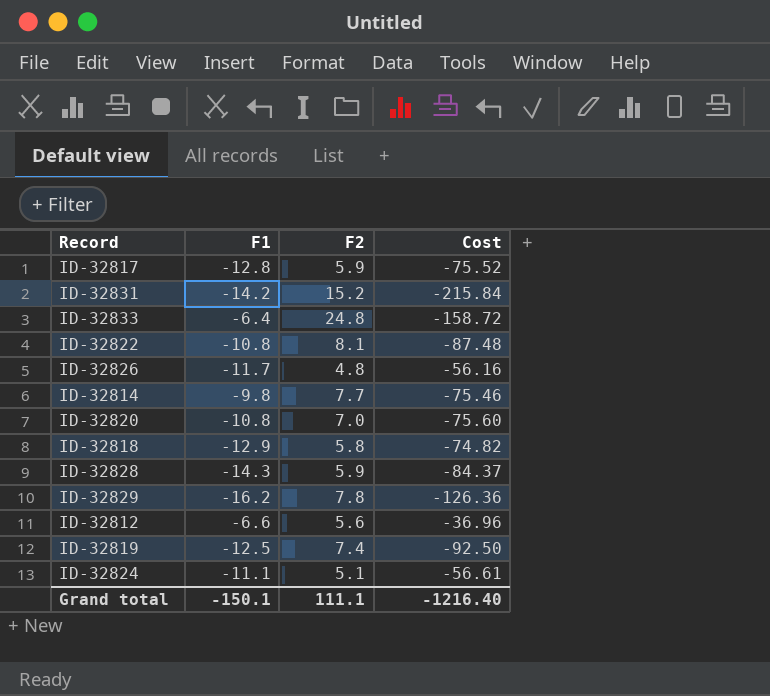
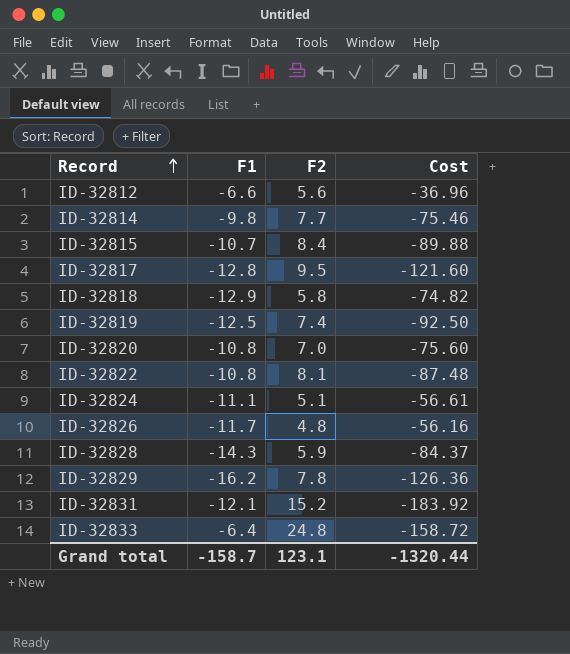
row order: none -> Record ascending
row ID-32815: none -> -10.7 | 8.4 | -89.88
ID-32817 | F2: 5.9 -> 9.5
ID-32817 | Cost: -75.52 -> -121.60
ID-32831 | F1: -14.2 -> -12.1
ID-32831 | Cost: -215.84 -> -183.92
Grand total | F1: -150.1 -> -158.7
Grand total | F2: 111.1 -> 123.1
Grand total | Cost: -1216.40 -> -1320.44

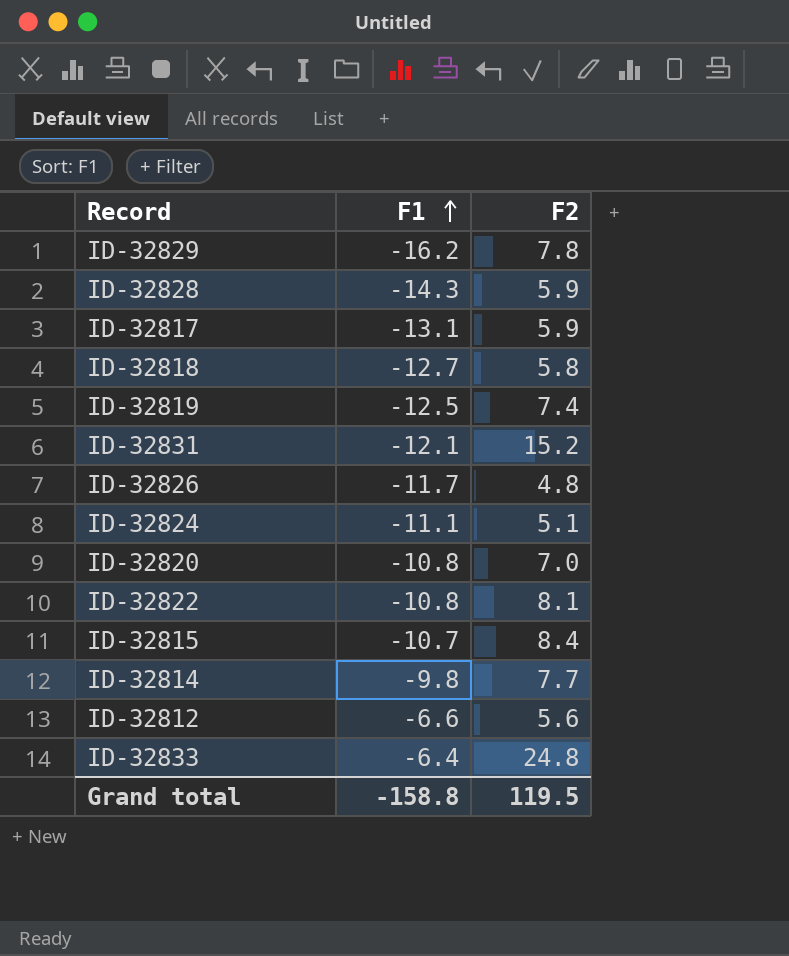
row order: Record ascending -> F1 ascending
column Cost | formula: [F1] * [F2] -> none
ID-32817 | F1: -12.8 -> -13.1
ID-32817 | F2: 9.5 -> 5.9
ID-32818 | F1: -12.9 -> -12.7
Grand total | F1: -158.7 -> -158.8
Grand total | F2: 123.1 -> 119.5

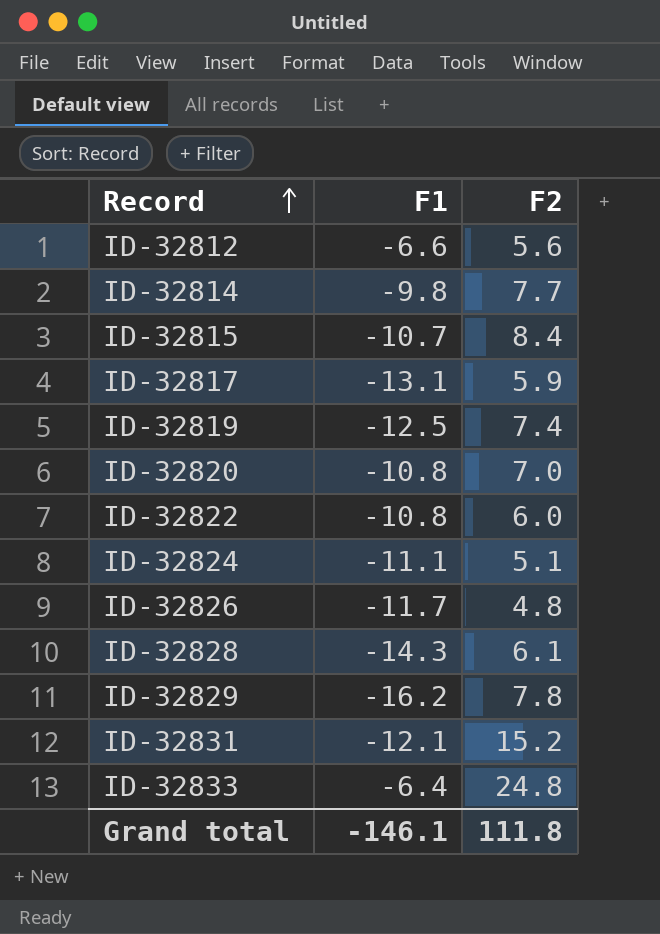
row order: F1 ascending -> Record ascending
row ID-32818: -12.7 | 5.8 -> none
ID-32822 | F2: 8.1 -> 6.0
ID-32828 | F2: 5.9 -> 6.1
Grand total | F1: -158.8 -> -146.1
Grand total | F2: 119.5 -> 111.8

